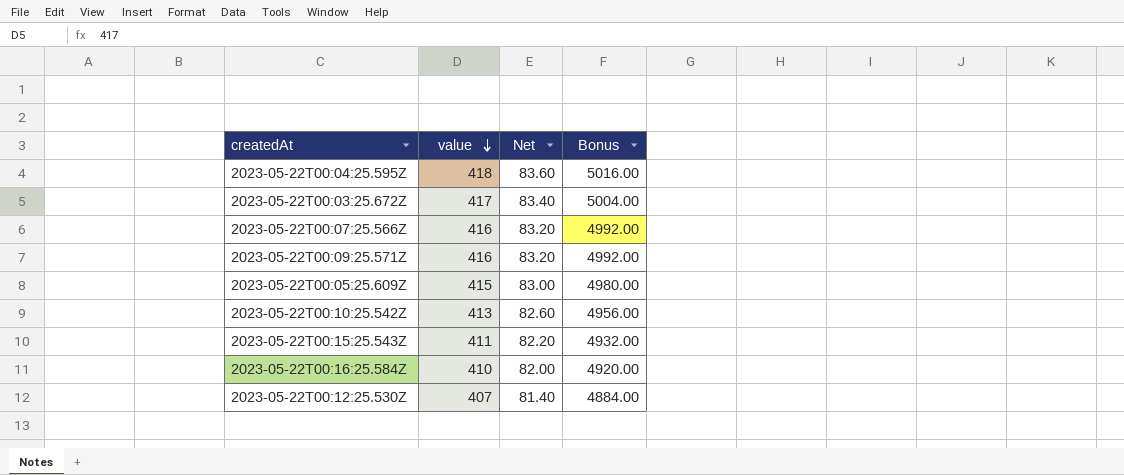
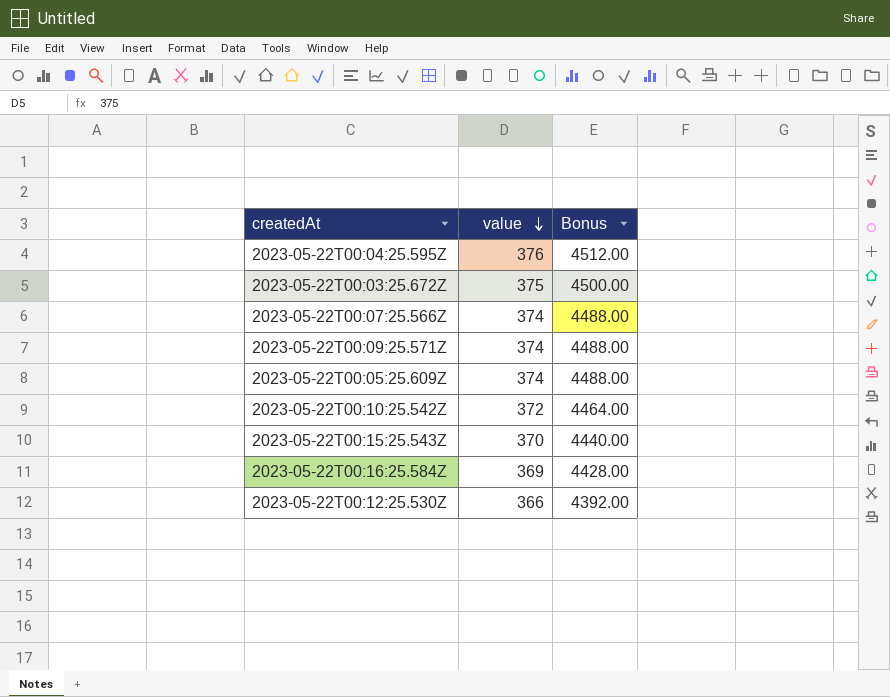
column Net | formula: [value] * 0.2 -> none
2023-05-22T00:04:25.595Z | value: 418 -> 376
2023-05-22T00:04:25.595Z | Bonus: 5016.00 -> 4512.00
2023-05-22T00:03:25.672Z | value: 417 -> 375
2023-05-22T00:03:25.672Z | Bonus: 5004.00 -> 4500.00
2023-05-22T00:07:25.566Z | value: 416 -> 374
2023-05-22T00:07:25.566Z | Bonus: 4992.00 -> 4488.00
2023-05-22T00:09:25.571Z | value: 416 -> 374
2023-05-22T00:09:25.571Z | Bonus: 4992.00 -> 4488.00
2023-05-22T00:05:25.609Z | value: 415 -> 374
2023-05-22T00:05:25.609Z | Bonus: 4980.00 -> 4488.00
2023-05-22T00:10:25.542Z | value: 413 -> 372
2023-05-22T00:10:25.542Z | Bonus: 4956.00 -> 4464.00
2023-05-22T00:15:25.543Z | value: 411 -> 370
2023-05-22T00:15:25.543Z | Bonus: 4932.00 -> 4440.00
2023-05-22T00:16:25.584Z | value: 410 -> 369
2023-05-22T00:16:25.584Z | Bonus: 4920.00 -> 4428.00
2023-05-22T00:12:25.530Z | value: 407 -> 366
2023-05-22T00:12:25.530Z | Bonus: 4884.00 -> 4392.00

